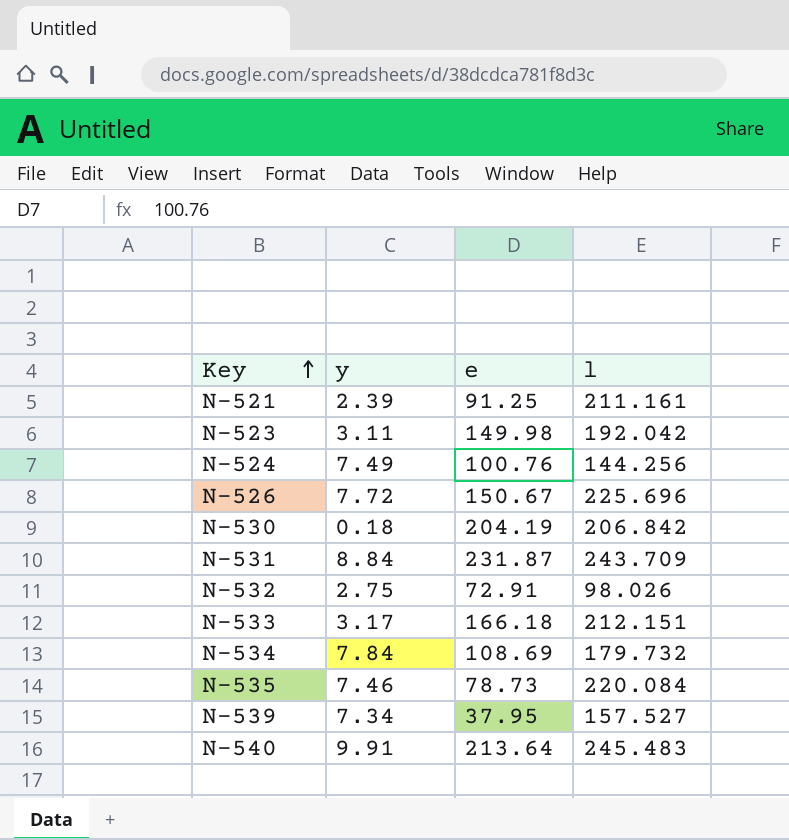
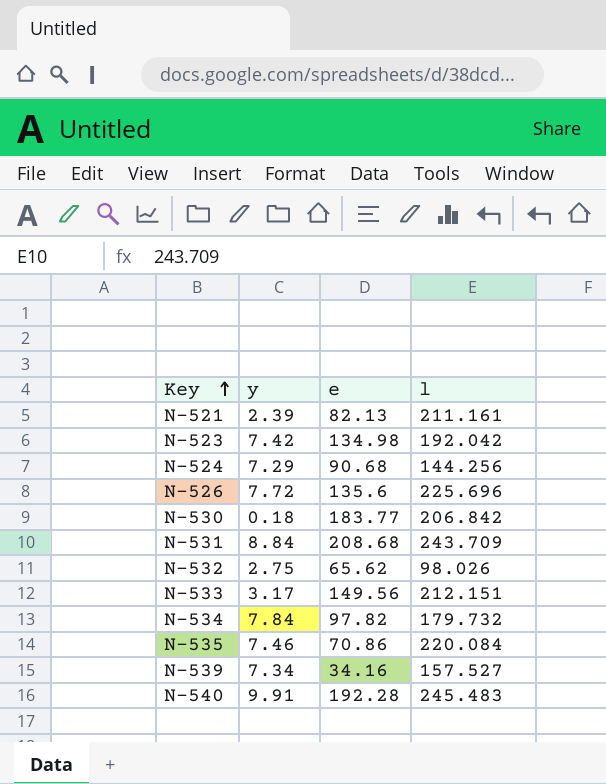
N-521 | e: 91.25 -> 82.13
N-523 | y: 3.11 -> 7.42
N-523 | e: 149.98 -> 134.98
N-524 | y: 7.49 -> 7.29
N-524 | e: 100.76 -> 90.68
N-526 | e: 150.67 -> 135.6
N-530 | e: 204.19 -> 183.77
N-531 | e: 231.87 -> 208.68
N-532 | e: 72.91 -> 65.62
N-533 | e: 166.18 -> 149.56
N-534 | e: 108.69 -> 97.82
N-535 | e: 78.73 -> 70.86
N-539 | e: 37.95 -> 34.16
N-540 | e: 213.64 -> 192.28

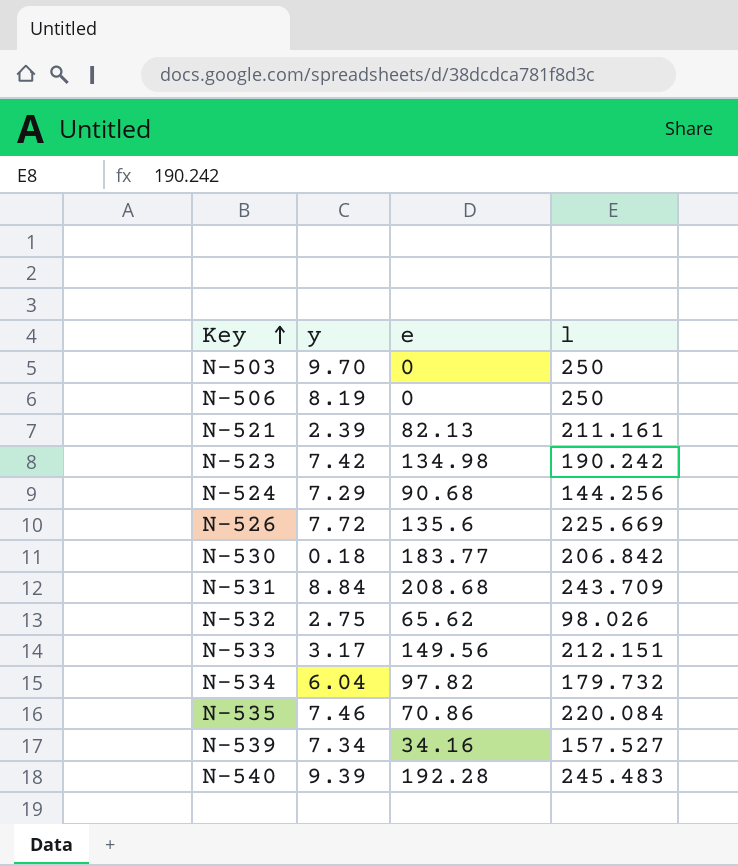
row N-503: none -> 9.70 | 0 | 250
row N-506: none -> 8.19 | 0 | 250
N-523 | l: 192.042 -> 190.242
N-526 | l: 225.696 -> 225.669
N-534 | y: 7.84 -> 6.04
N-540 | y: 9.91 -> 9.39

